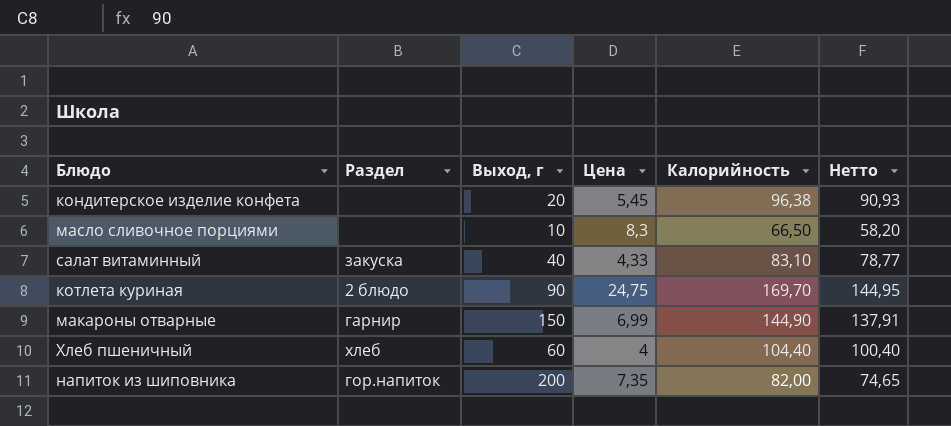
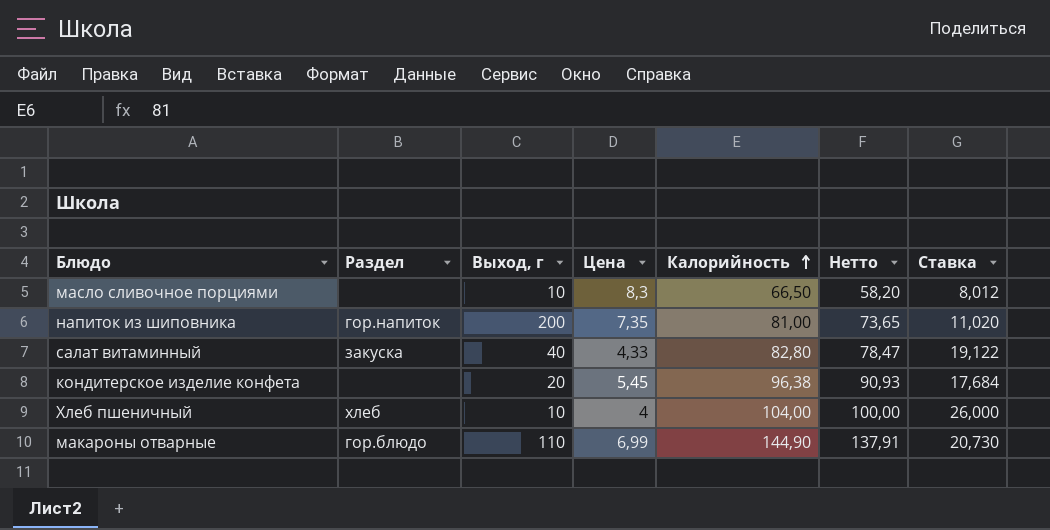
row order: none -> Калорийность ascending
column Ставка | formula: none -> [Калорийность] / [Цена]
row котлета куриная: 2 блюдо | 90 | 24,75 | 169,70 | 144,95 -> none
напиток из шиповника | Калорийность: 82,00 -> 81,00
напиток из шиповника | Нетто: 74,65 -> 73,65
салат витаминный | Калорийность: 83,10 -> 82,80
салат витаминный | Нетто: 78,77 -> 78,47
Хлеб пшеничный | Выход, г: 60 -> 10
Хлеб пшеничный | Калорийность: 104,40 -> 104,00
Хлеб пшеничный | Нетто: 100,40 -> 100,00
макароны отварные | Раздел: гарнир -> гор.блюдо
макароны отварные | Выход, г: 150 -> 110

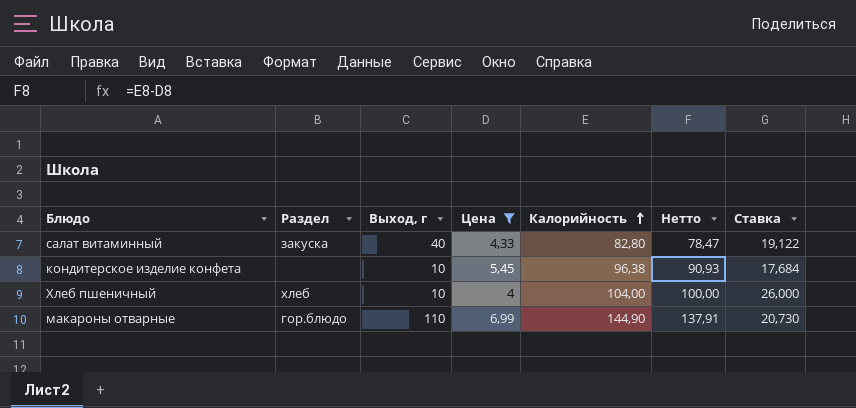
filter: none -> Цена <= 6,99
кондитерское изделие конфета | Выход, г: 20 -> 10

